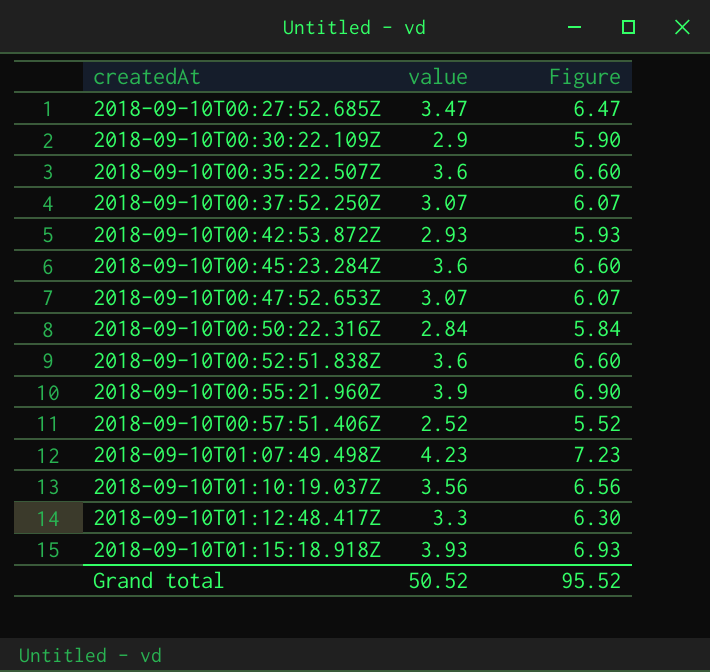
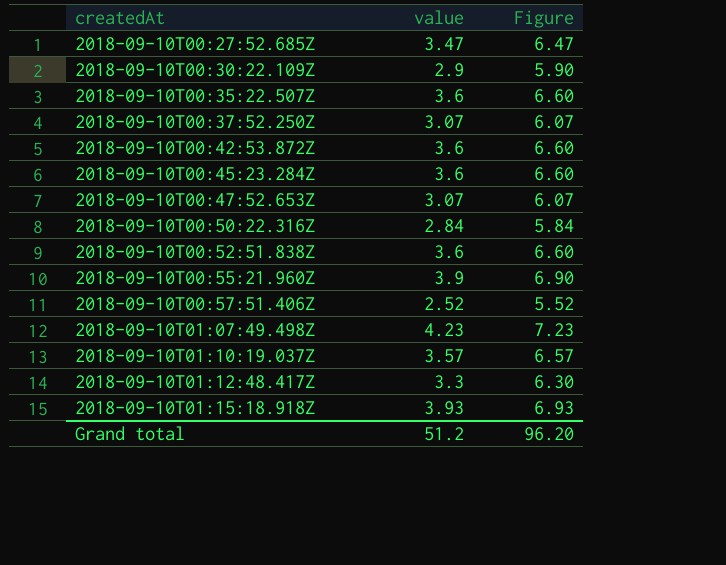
2018-09-10T00:42:53.872Z | value: 2.93 -> 3.6
2018-09-10T00:42:53.872Z | Figure: 5.93 -> 6.60
2018-09-10T01:10:19.037Z | value: 3.56 -> 3.57
2018-09-10T01:10:19.037Z | Figure: 6.56 -> 6.57
Grand total | value: 50.52 -> 51.2
Grand total | Figure: 95.52 -> 96.20

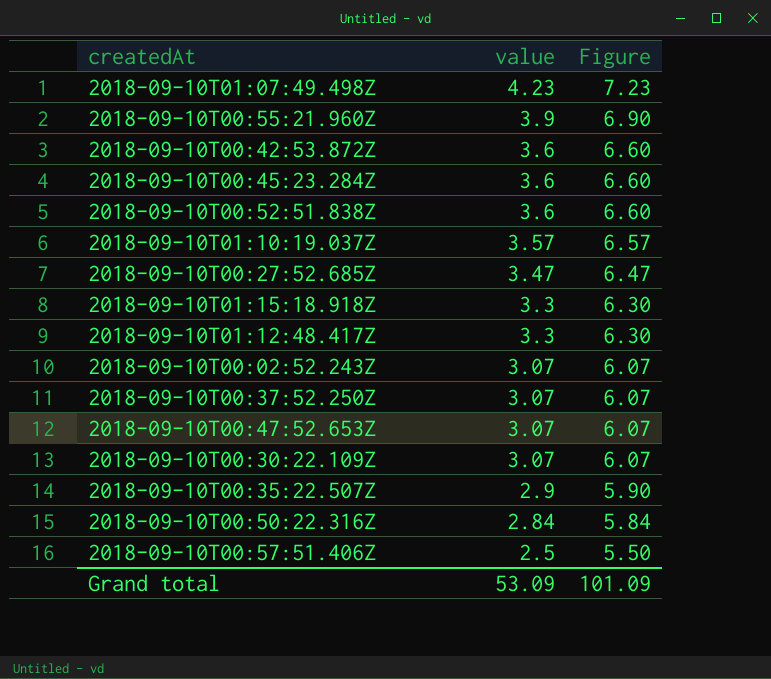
row order: createdAt ascending -> value descending
2018-09-10T01:15:18.918Z | value: 3.93 -> 3.3
2018-09-10T01:15:18.918Z | Figure: 6.93 -> 6.30
row 2018-09-10T00:02:52.243Z: none -> 3.07 | 6.07
2018-09-10T00:30:22.109Z | value: 2.9 -> 3.07
2018-09-10T00:30:22.109Z | Figure: 5.90 -> 6.07
2018-09-10T00:35:22.507Z | value: 3.6 -> 2.9
2018-09-10T00:35:22.507Z | Figure: 6.60 -> 5.90
2018-09-10T00:57:51.406Z | value: 2.52 -> 2.5
2018-09-10T00:57:51.406Z | Figure: 5.52 -> 5.50
Grand total | value: 51.2 -> 53.09
Grand total | Figure: 96.20 -> 101.09

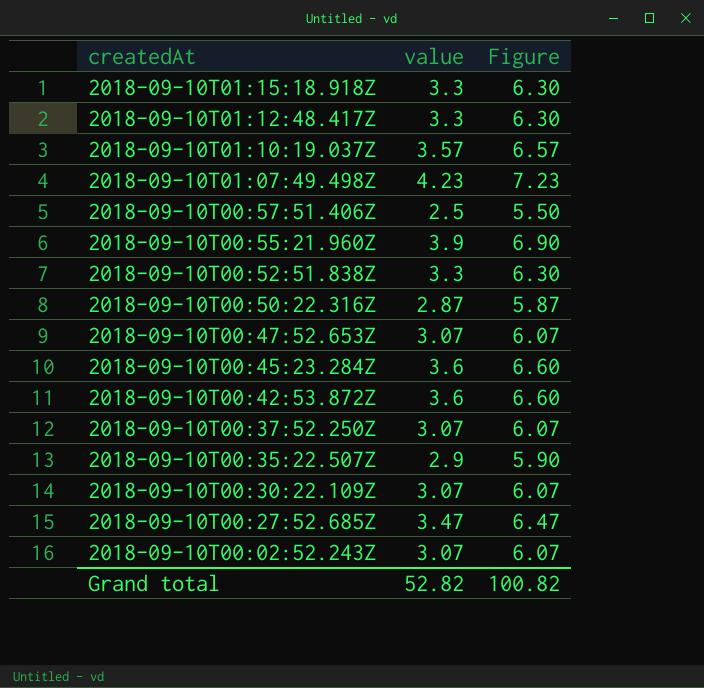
row order: value descending -> createdAt descending
2018-09-10T00:52:51.838Z | value: 3.6 -> 3.3
2018-09-10T00:52:51.838Z | Figure: 6.60 -> 6.30
2018-09-10T00:50:22.316Z | value: 2.84 -> 2.87
2018-09-10T00:50:22.316Z | Figure: 5.84 -> 5.87
Grand total | value: 53.09 -> 52.82
Grand total | Figure: 101.09 -> 100.82

